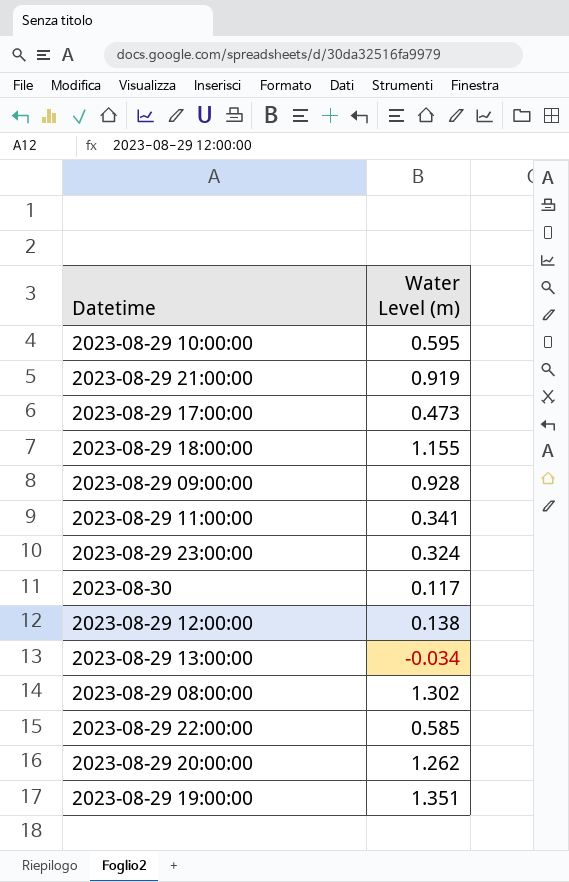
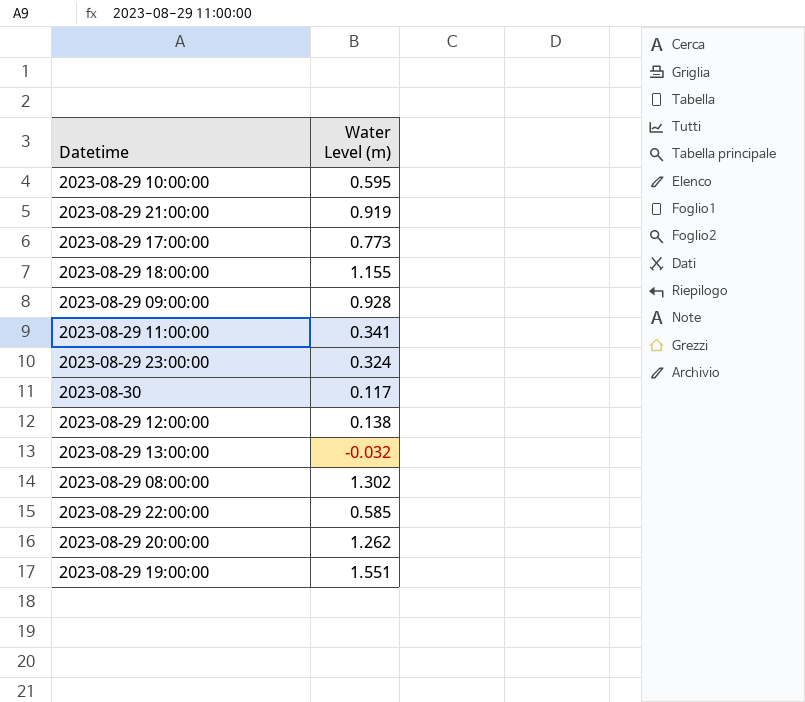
2023-08-29 17:00:00 | Water Level (m): 0.473 -> 0.773
2023-08-29 13:00:00 | Water Level (m): -0.034 -> -0.032
2023-08-29 19:00:00 | Water Level (m): 1.351 -> 1.551

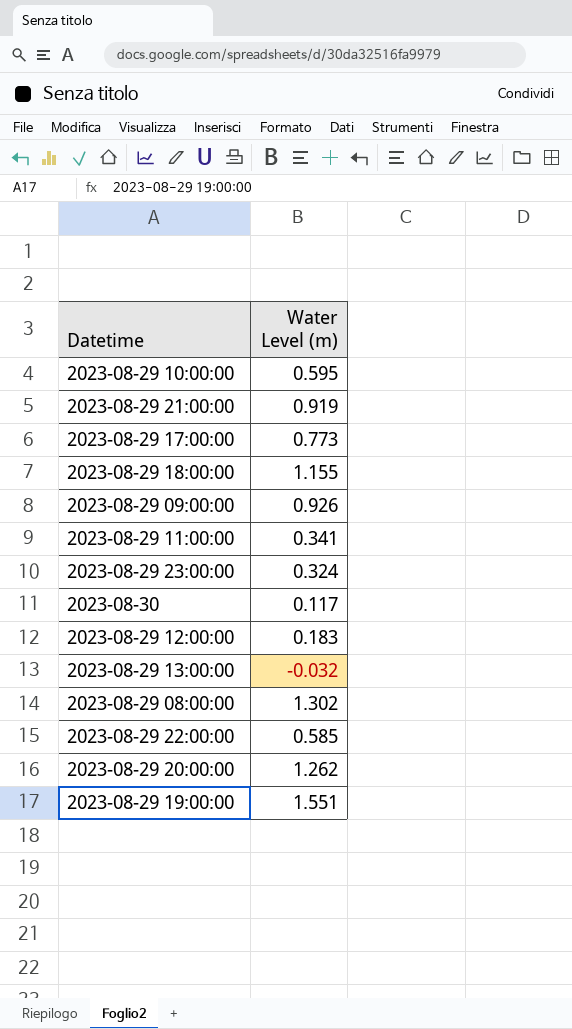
2023-08-29 09:00:00 | Water Level (m): 0.928 -> 0.926
2023-08-29 12:00:00 | Water Level (m): 0.138 -> 0.183

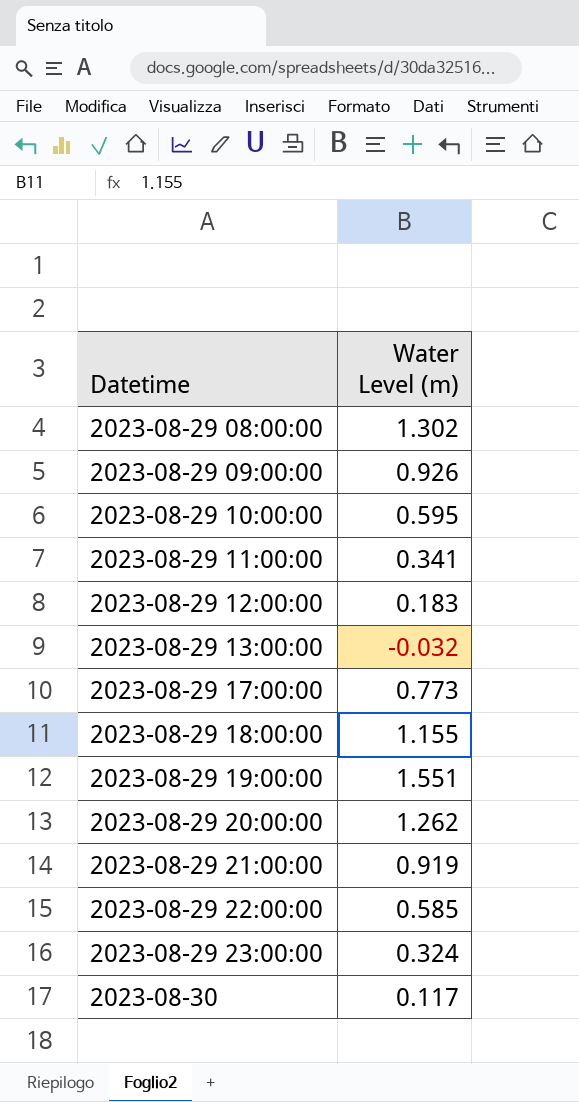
row order: none -> Datetime ascending

